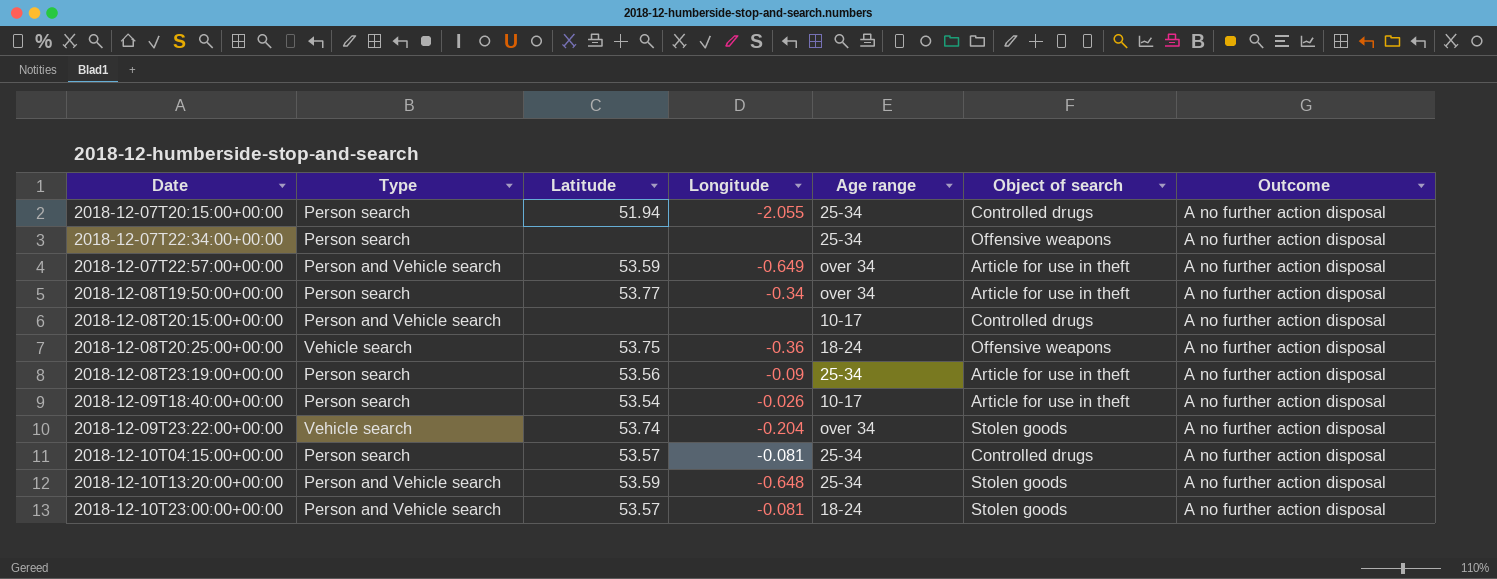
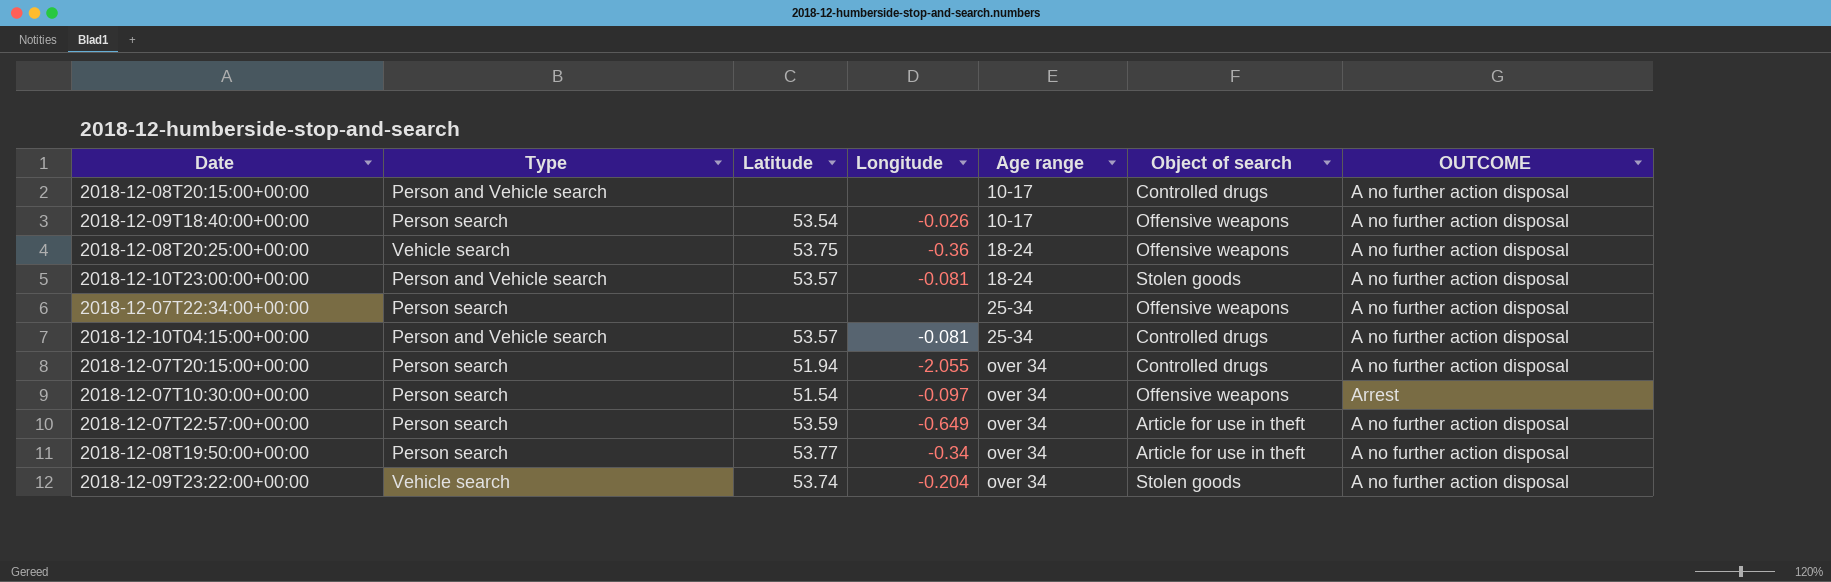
row order: Date ascending -> Age range ascending
column name: Outcome -> OUTCOME
row 2018-12-08T23:19:00+00:00: Person search | 53.56 | -0.09 | 25-34 | Article for use in theft | A no further action disposal -> none
row 2018-12-10T13:20:00+00:00: Person and Vehicle search | 53.59 | -0.648 | 25-34 | Stolen goods | A no further action disposal -> none
2018-12-09T18:40:00+00:00 | Object of search: Article for use in theft -> Offensive weapons
2018-12-10T04:15:00+00:00 | Type: Person search -> Person and Vehicle search
2018-12-07T20:15:00+00:00 | Age range: 25-34 -> over 34
row 2018-12-07T10:30:00+00:00: none -> Person search | 51.54 | -0.097 | over 34 | Offensive weapons | Arrest
2018-12-07T22:57:00+00:00 | Type: Person and Vehicle search -> Person search

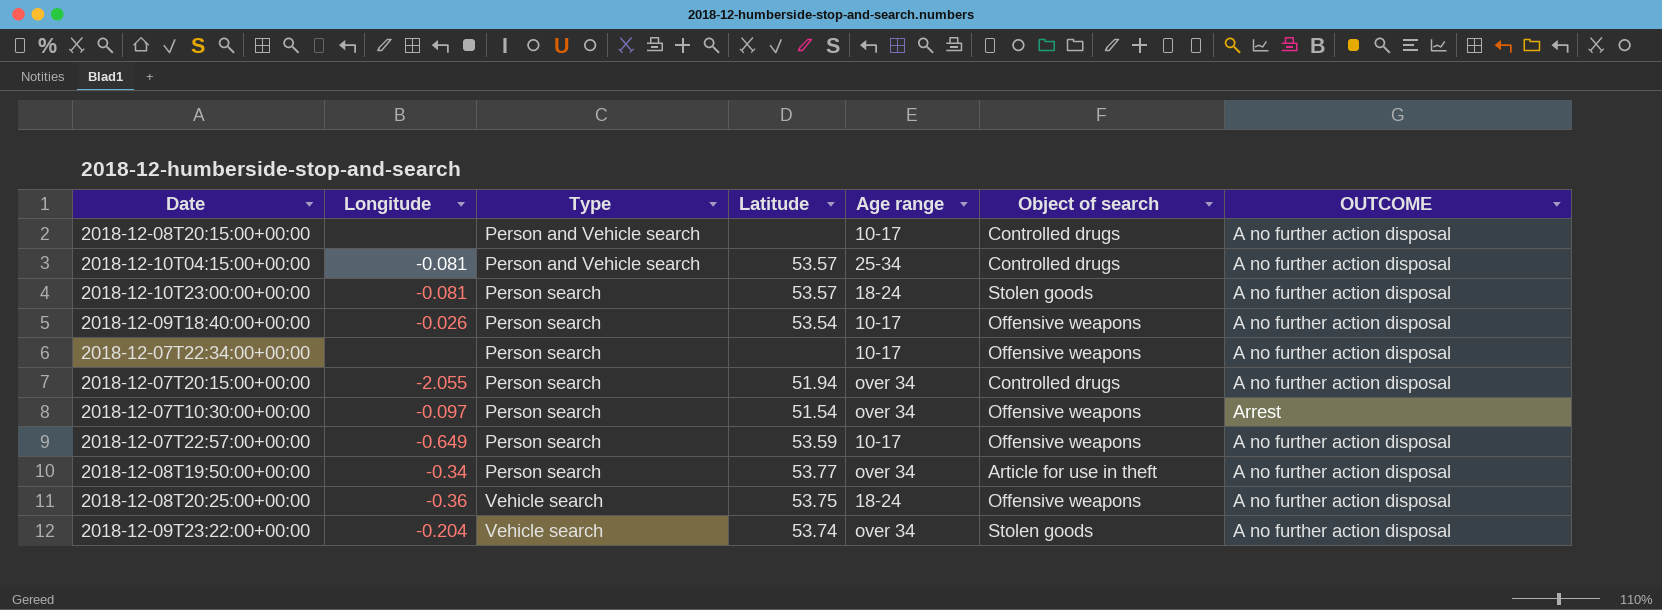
row order: Age range ascending -> Type ascending
column Longitude | position: 4 -> 2
2018-12-10T23:00:00+00:00 | Type: Person and Vehicle search -> Person search
2018-12-07T22:34:00+00:00 | Age range: 25-34 -> 10-17
2018-12-07T22:57:00+00:00 | Age range: over 34 -> 10-17
2018-12-07T22:57:00+00:00 | Object of search: Article for use in theft -> Offensive weapons

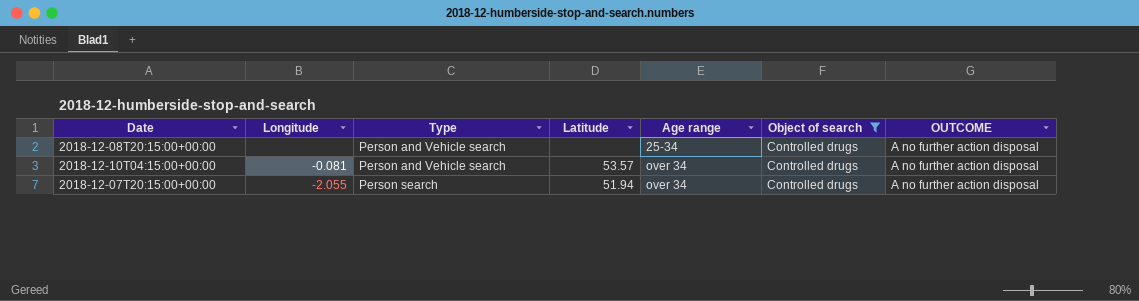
filter: none -> Object of search = Controlled drugs
2018-12-08T20:15:00+00:00 | Age range: 10-17 -> 25-34
2018-12-10T04:15:00+00:00 | Age range: 25-34 -> over 34

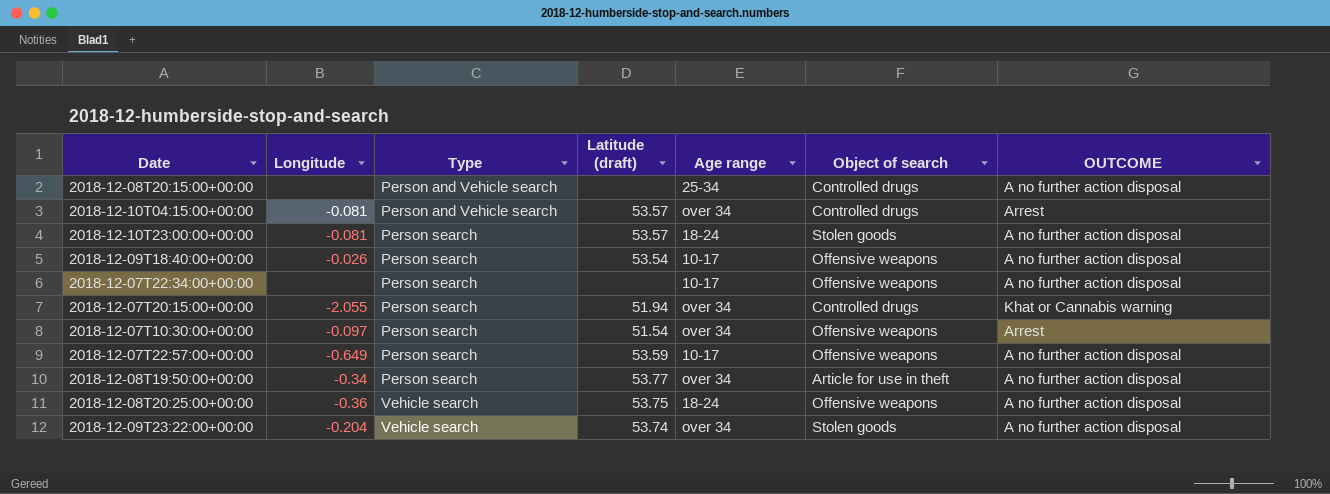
filter: Object of search = Controlled drugs -> none
column name: Latitude -> Latitude (draft)
2018-12-10T04:15:00+00:00 | OUTCOME: A no further action disposal -> Arrest
2018-12-07T20:15:00+00:00 | OUTCOME: A no further action disposal -> Khat or Cannabis warning

